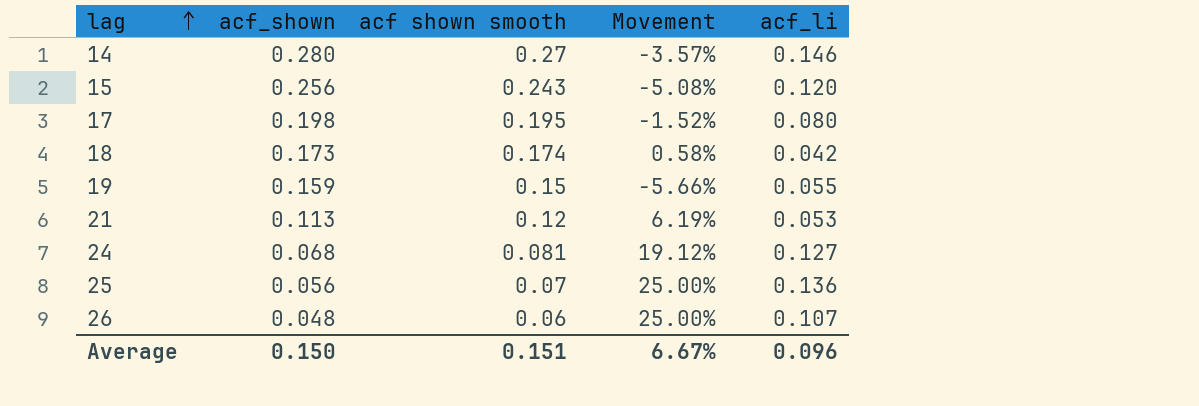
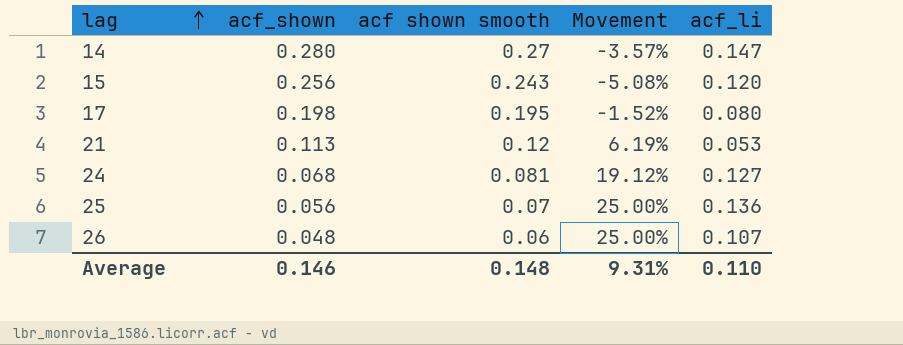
row 18: 0.173 | 0.174 | 0.58% | 0.042 -> none
row 19: 0.159 | 0.15 | -5.66% | 0.055 -> none
14 | acf_li: 0.146 -> 0.147
Average | acf_shown: 0.150 -> 0.146
Average | acf shown smooth: 0.151 -> 0.148
Average | Movement: 6.67% -> 9.31%
Average | acf_li: 0.096 -> 0.110

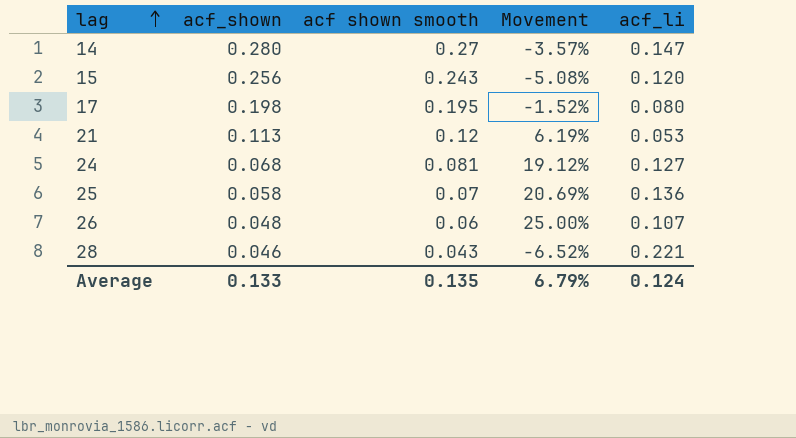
25 | acf_shown: 0.056 -> 0.058
25 | Movement: 25.00% -> 20.69%
row 28: none -> 0.046 | 0.043 | -6.52% | 0.221
Average | acf_shown: 0.146 -> 0.133
Average | acf shown smooth: 0.148 -> 0.135
Average | Movement: 9.31% -> 6.79%
Average | acf_li: 0.110 -> 0.124

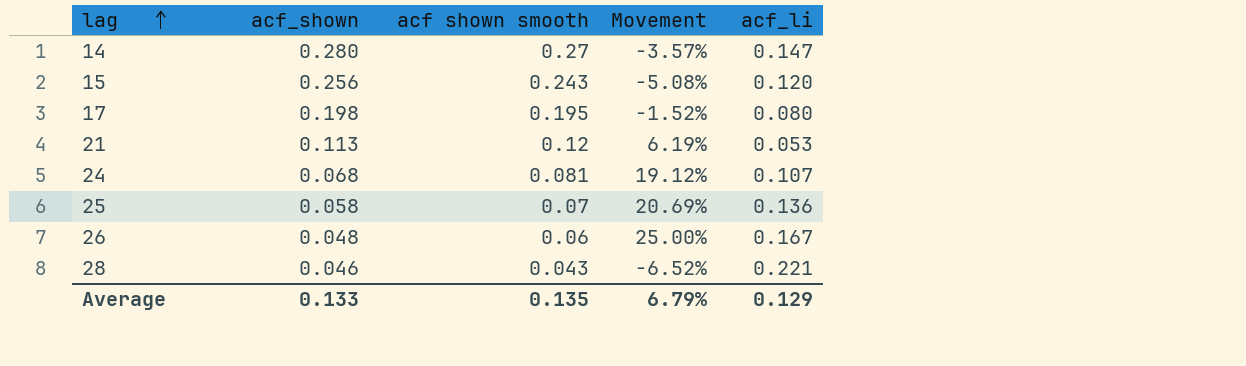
24 | acf_li: 0.127 -> 0.107
26 | acf_li: 0.107 -> 0.167
Average | acf_li: 0.124 -> 0.129

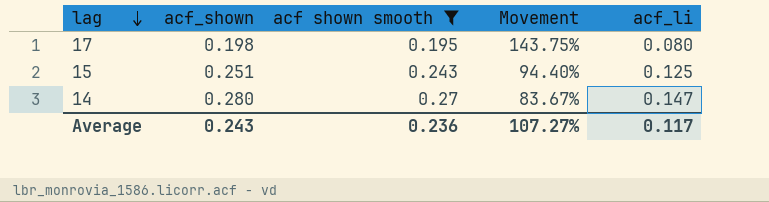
filter: none -> acf shown smooth >= 0.195
row order: lag ascending -> lag descending
column Movement | formula: ([acf shown smooth] - [acf_shown]) / [acf_shown] -> ([acf shown smooth] - [acf_li]) / [acf_li]
15 | acf_shown: 0.256 -> 0.251
15 | acf_li: 0.120 -> 0.125
Average | acf_shown: 0.133 -> 0.243
Average | acf shown smooth: 0.135 -> 0.236
Average | Movement: 6.79% -> 107.27%
Average | acf_li: 0.129 -> 0.117

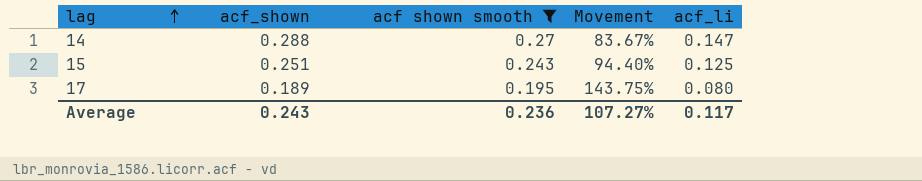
row order: lag descending -> lag ascending
14 | acf_shown: 0.280 -> 0.288
17 | acf_shown: 0.198 -> 0.189

